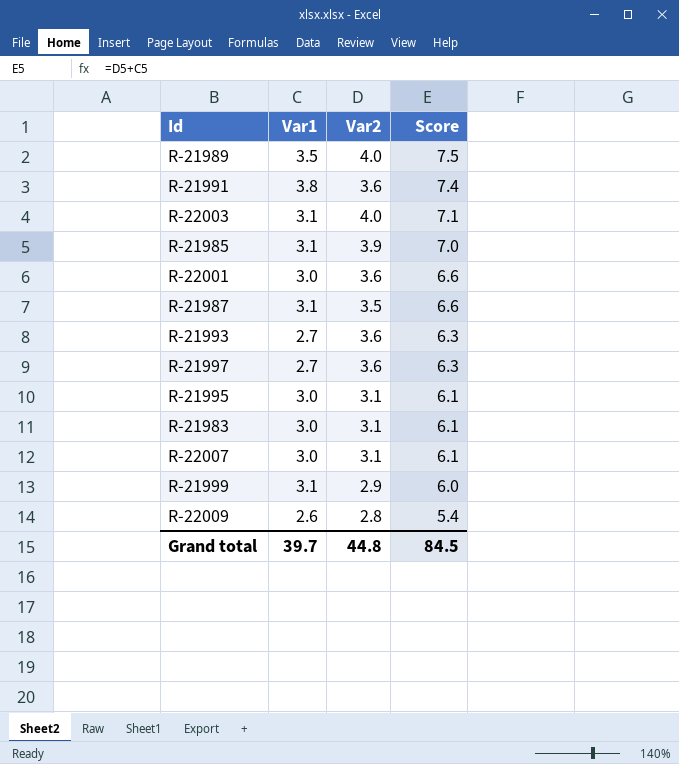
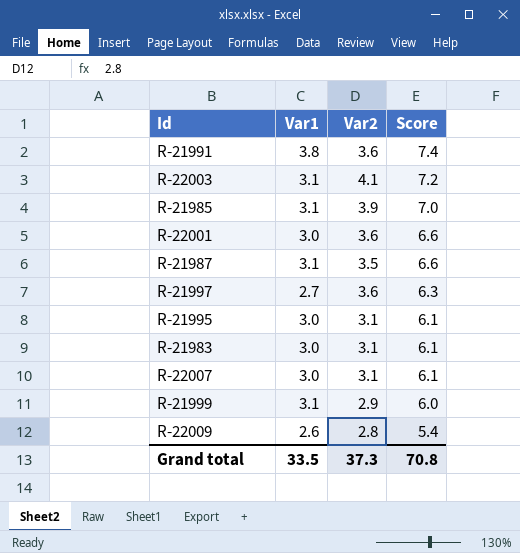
row R-21989: 3.5 | 4.0 | 7.5 -> none
row R-21993: 2.7 | 3.6 | 6.3 -> none
R-22003 | Var2: 4.0 -> 4.1
R-22003 | Score: 7.1 -> 7.2
Grand total | Var1: 39.7 -> 33.5
Grand total | Var2: 44.8 -> 37.3
Grand total | Score: 84.5 -> 70.8

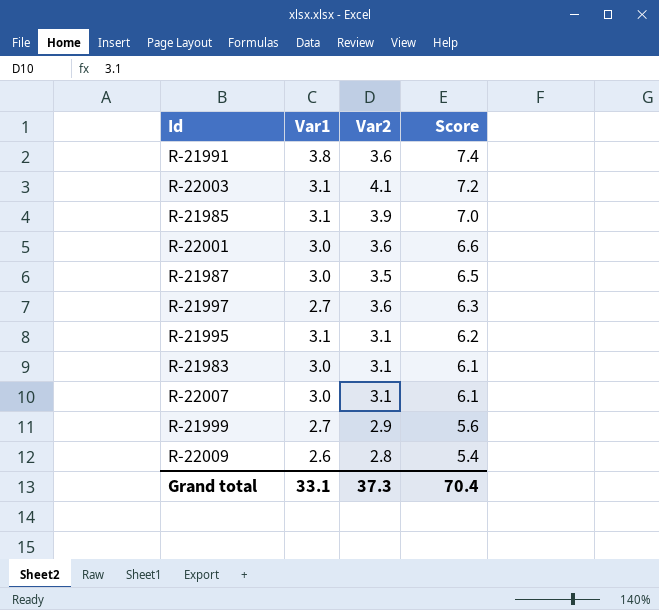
R-21987 | Var1: 3.1 -> 3.0
R-21987 | Score: 6.6 -> 6.5
R-21995 | Var1: 3.0 -> 3.1
R-21995 | Score: 6.1 -> 6.2
R-21999 | Var1: 3.1 -> 2.7
R-21999 | Score: 6.0 -> 5.6
Grand total | Var1: 33.5 -> 33.1
Grand total | Score: 70.8 -> 70.4

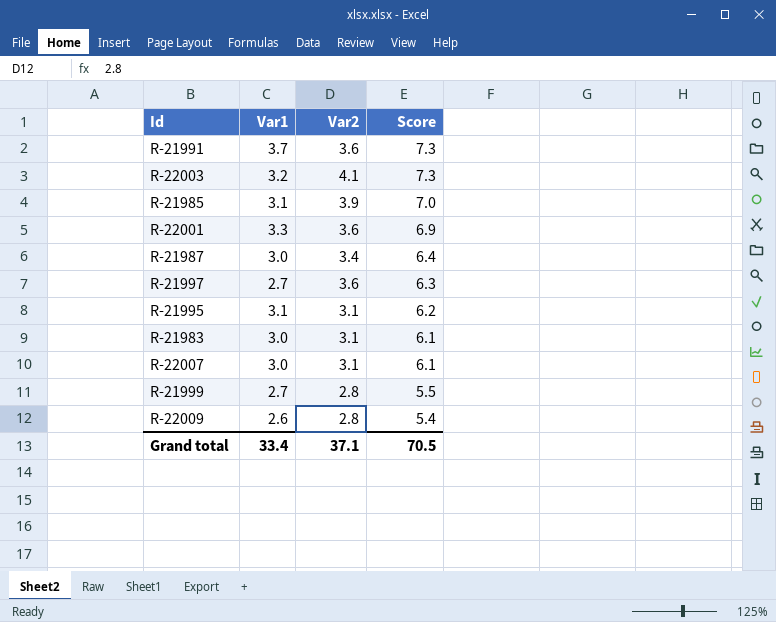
R-21991 | Var1: 3.8 -> 3.7
R-21991 | Score: 7.4 -> 7.3
R-22003 | Var1: 3.1 -> 3.2
R-22003 | Score: 7.2 -> 7.3
R-22001 | Var1: 3.0 -> 3.3
R-22001 | Score: 6.6 -> 6.9
R-21987 | Var2: 3.5 -> 3.4
R-21987 | Score: 6.5 -> 6.4
R-21999 | Var2: 2.9 -> 2.8
R-21999 | Score: 5.6 -> 5.5
Grand total | Var1: 33.1 -> 33.4
Grand total | Var2: 37.3 -> 37.1
Grand total | Score: 70.4 -> 70.5

